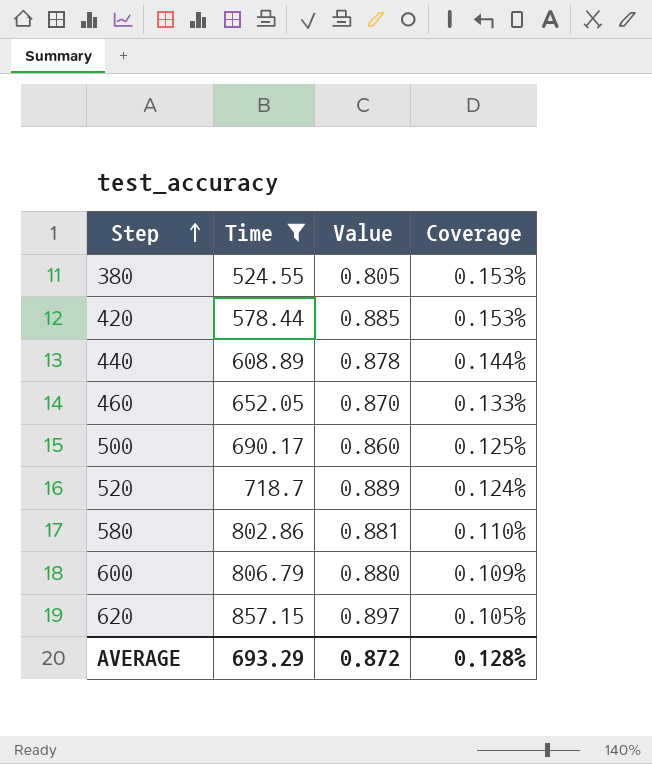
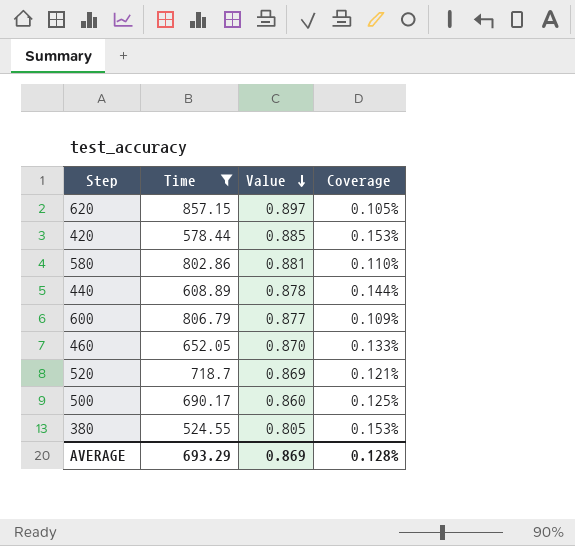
row order: Step ascending -> Value descending
600 | Value: 0.880 -> 0.877
520 | Value: 0.889 -> 0.869
520 | Coverage: 0.124% -> 0.121%
AVERAGE | Value: 0.872 -> 0.869

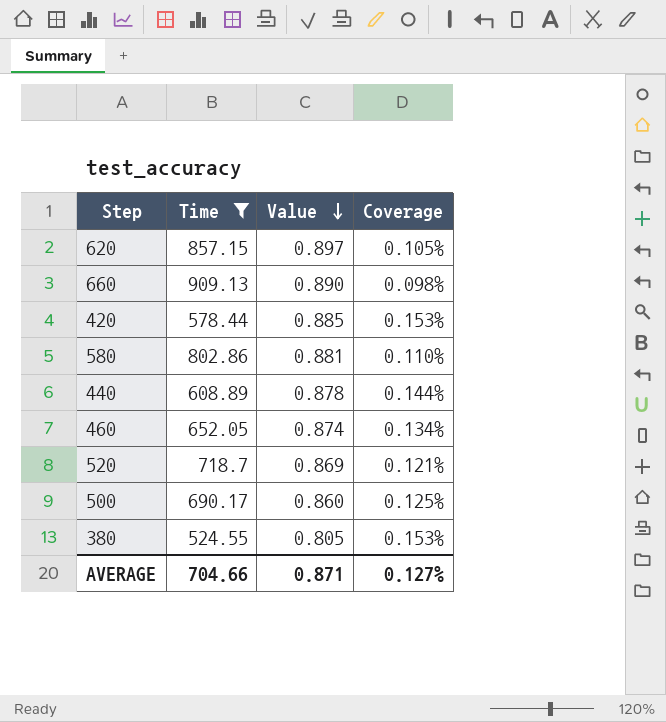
row 600: 806.79 | 0.877 | 0.109% -> none
row 660: none -> 909.13 | 0.890 | 0.098%
460 | Value: 0.870 -> 0.874
460 | Coverage: 0.133% -> 0.134%
AVERAGE | Time: 693.29 -> 704.66
AVERAGE | Value: 0.869 -> 0.871
AVERAGE | Coverage: 0.128% -> 0.127%

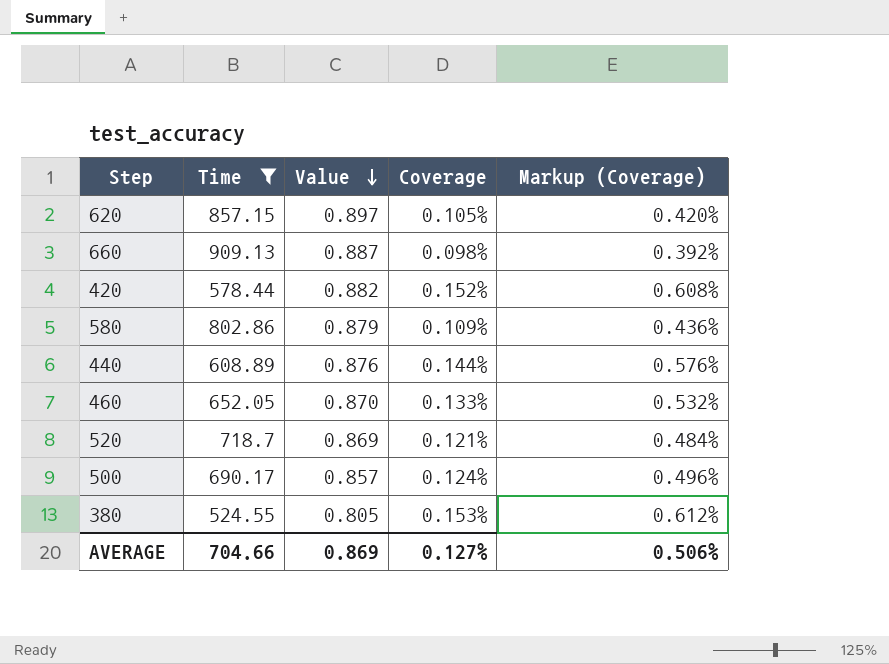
column Markup (Coverage) | formula: none -> [Coverage] * 4
660 | Value: 0.890 -> 0.887
420 | Value: 0.885 -> 0.882
420 | Coverage: 0.153% -> 0.152%
580 | Value: 0.881 -> 0.879
580 | Coverage: 0.110% -> 0.109%
440 | Value: 0.878 -> 0.876
460 | Value: 0.874 -> 0.870
460 | Coverage: 0.134% -> 0.133%
500 | Value: 0.860 -> 0.857
500 | Coverage: 0.125% -> 0.124%
AVERAGE | Value: 0.871 -> 0.869

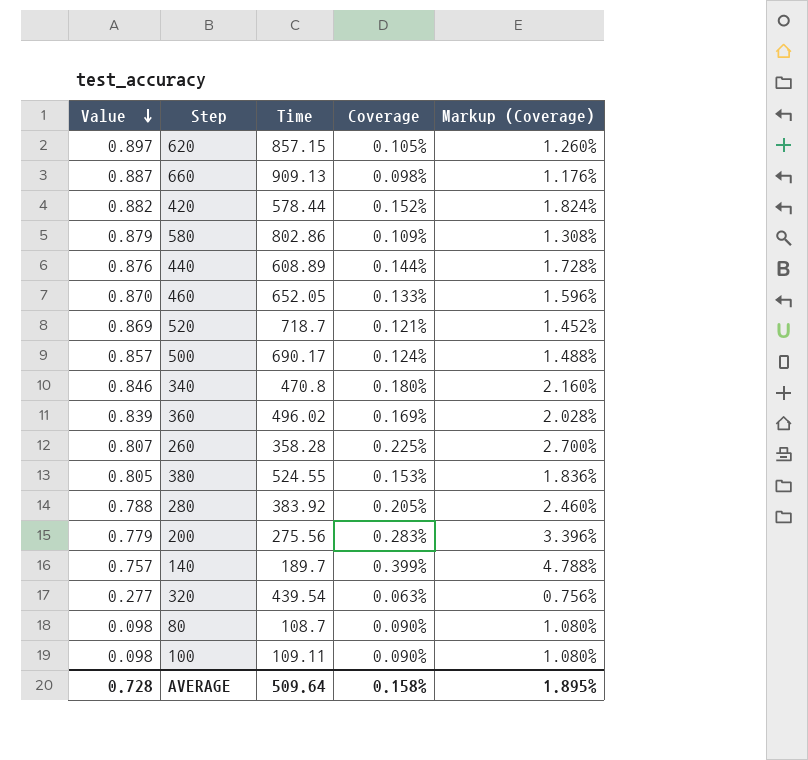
filter: Time >= 524.55 -> none
column Value | position: 3 -> 1
column Markup (Coverage) | formula: [Coverage] * 4 -> [Coverage] * 12
AVERAGE | Value: 0.869 -> 0.728
AVERAGE | Time: 704.66 -> 509.64
AVERAGE | Coverage: 0.127% -> 0.158%
AVERAGE | Markup (Coverage): 0.506% -> 1.895%

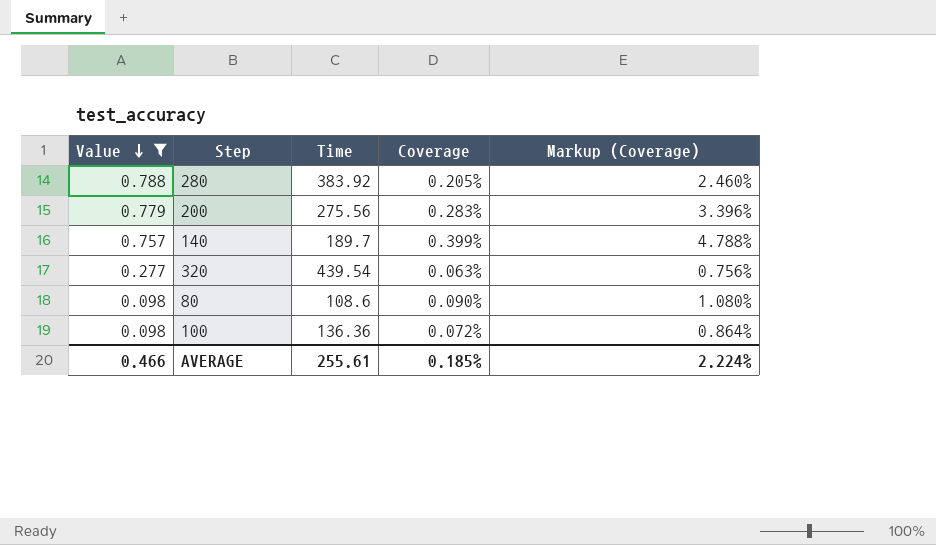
filter: none -> Value <= 0.788
80 | Time: 108.7 -> 108.6
100 | Time: 109.11 -> 136.36
100 | Coverage: 0.090% -> 0.072%
100 | Markup (Coverage): 1.080% -> 0.864%
AVERAGE | Value: 0.728 -> 0.466
AVERAGE | Time: 509.64 -> 255.61
AVERAGE | Coverage: 0.158% -> 0.185%
AVERAGE | Markup (Coverage): 1.895% -> 2.224%

